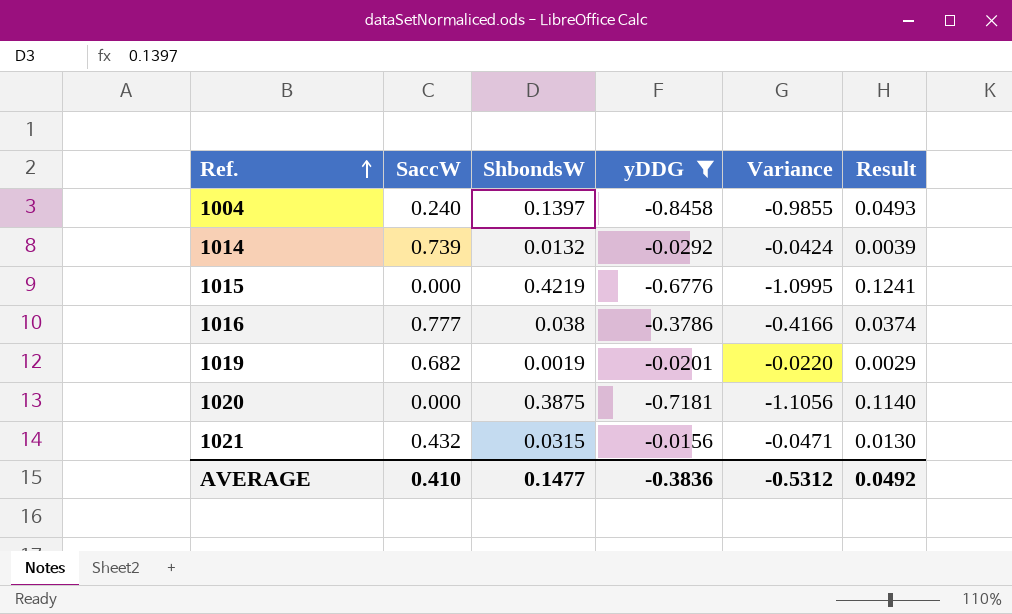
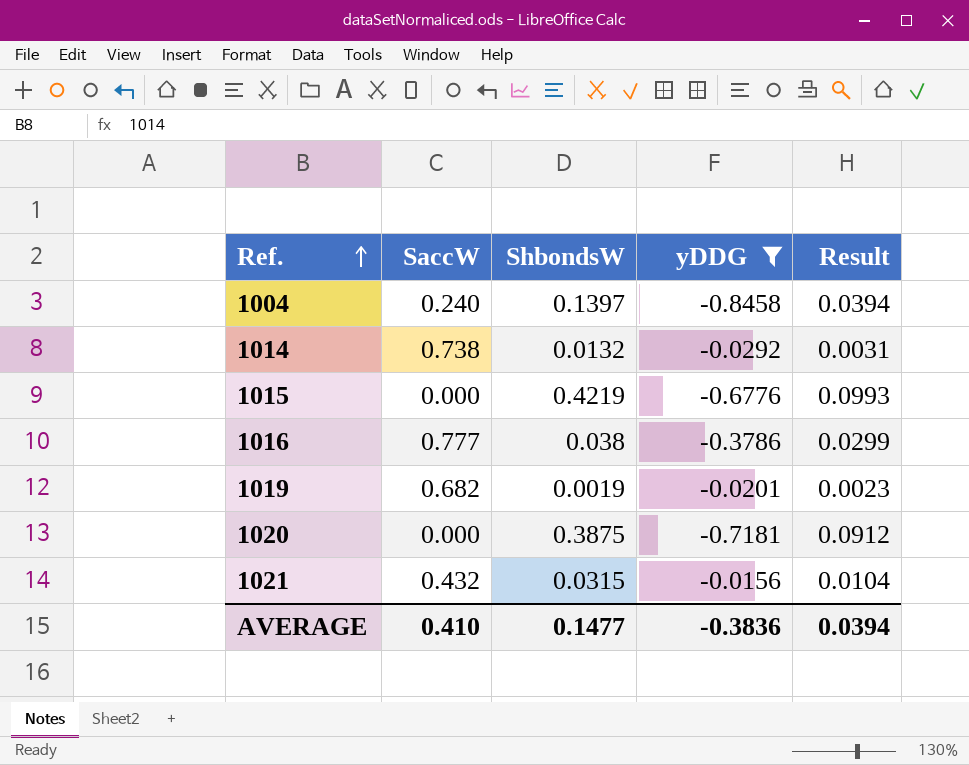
column Variance | formula: [yDDG] - [ShbondsW] -> none
1004 | Result: 0.0493 -> 0.0394
1014 | SaccW: 0.739 -> 0.738
1014 | Result: 0.0039 -> 0.0031
1015 | Result: 0.1241 -> 0.0993
1016 | Result: 0.0374 -> 0.0299
1019 | Result: 0.0029 -> 0.0023
1020 | Result: 0.1140 -> 0.0912
1021 | Result: 0.0130 -> 0.0104
AVERAGE | Result: 0.0492 -> 0.0394

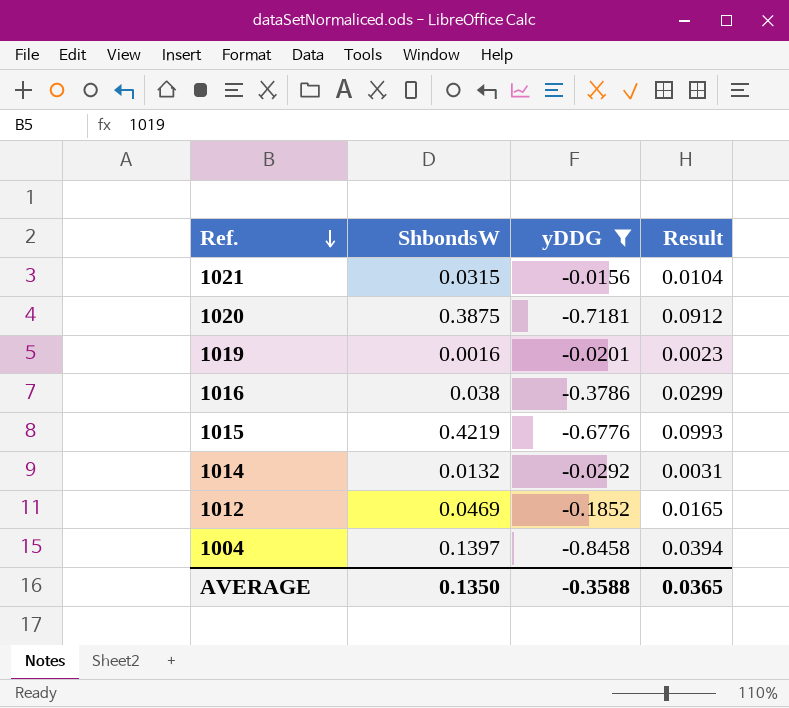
row order: Ref. ascending -> Ref. descending
column SaccW | position: 2 -> none
1019 | ShbondsW: 0.0019 -> 0.0016
row 1012: none -> 0.0469 | -0.1852 | 0.0165
AVERAGE | ShbondsW: 0.1477 -> 0.1350
AVERAGE | yDDG: -0.3836 -> -0.3588
AVERAGE | Result: 0.0394 -> 0.0365

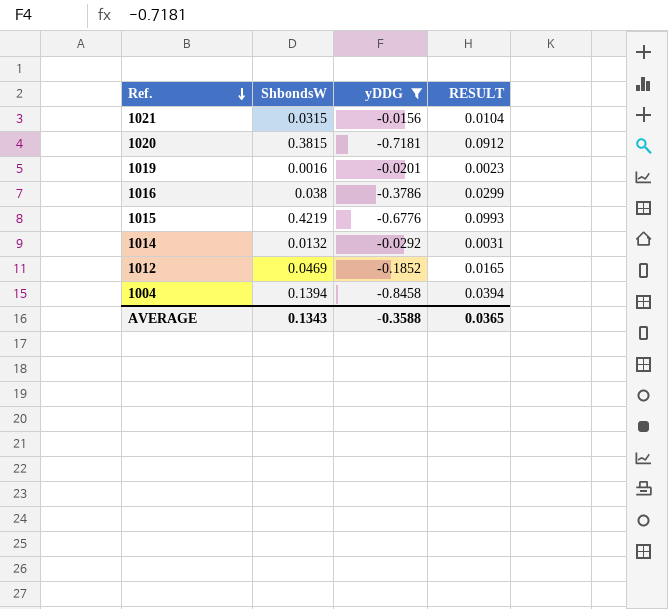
column name: Result -> RESULT
1020 | ShbondsW: 0.3875 -> 0.3815
1004 | ShbondsW: 0.1397 -> 0.1394
AVERAGE | ShbondsW: 0.1350 -> 0.1343

